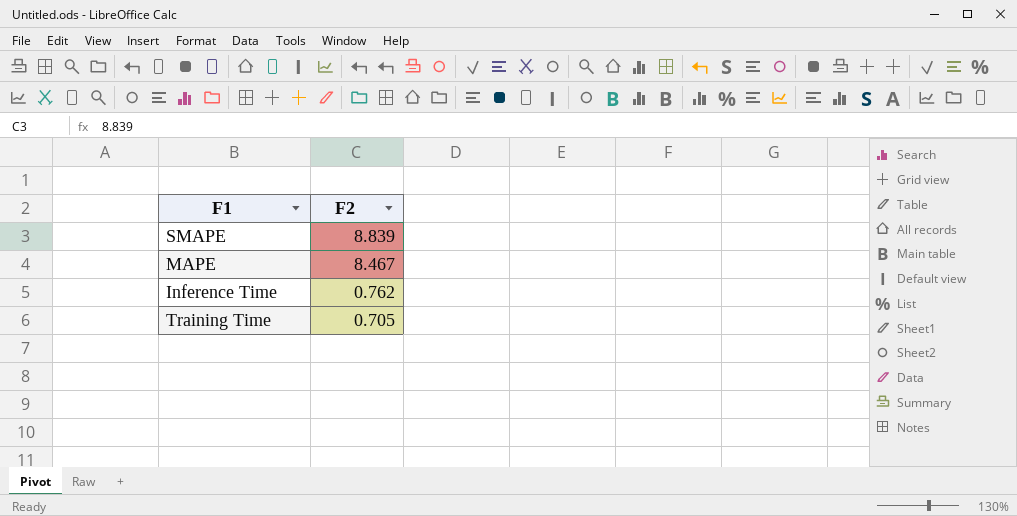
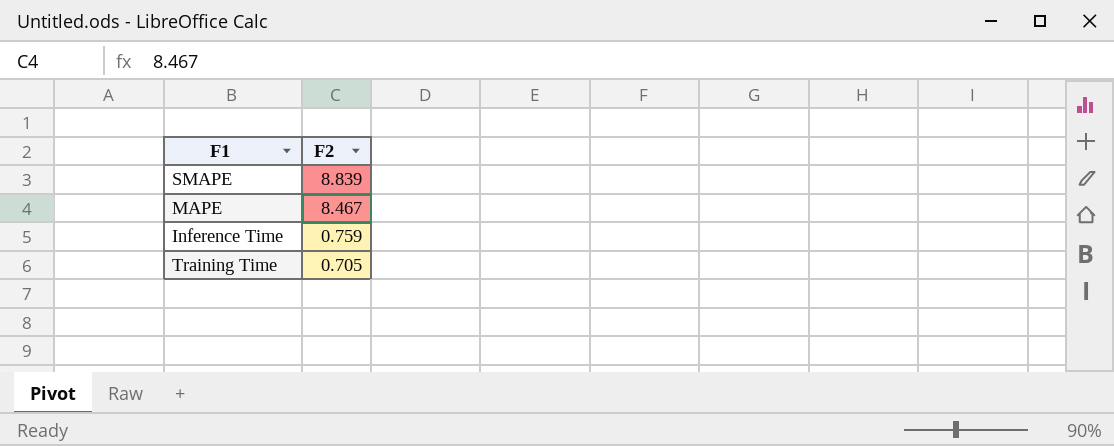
Inference Time | F2: 0.762 -> 0.759

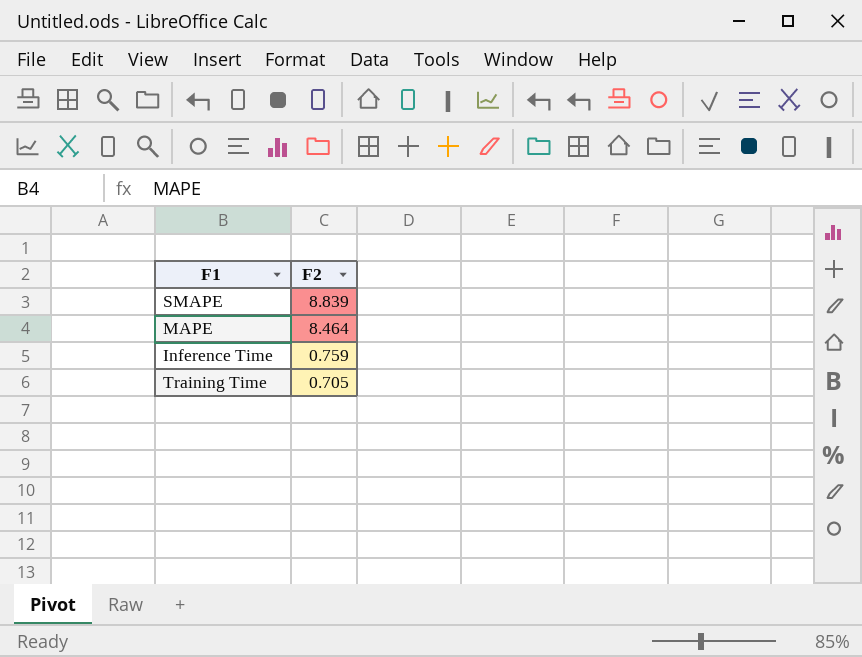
MAPE | F2: 8.467 -> 8.464

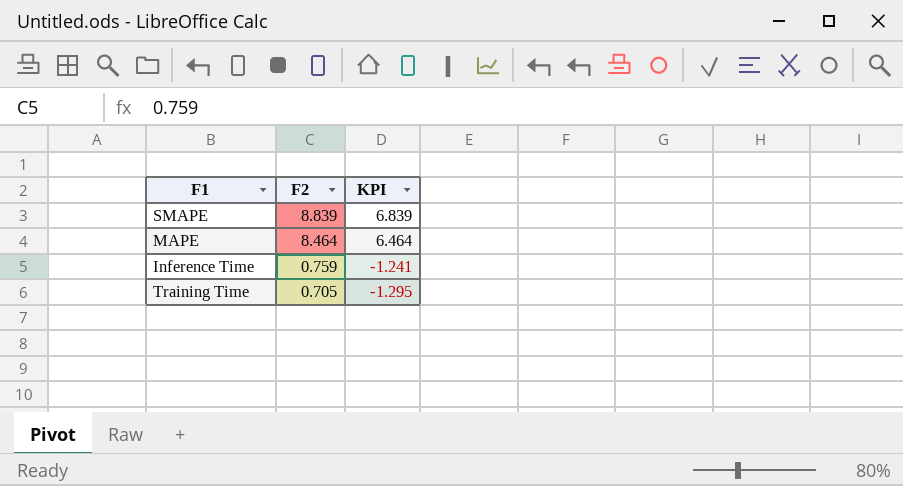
column KPI | formula: none -> [F2] - 2

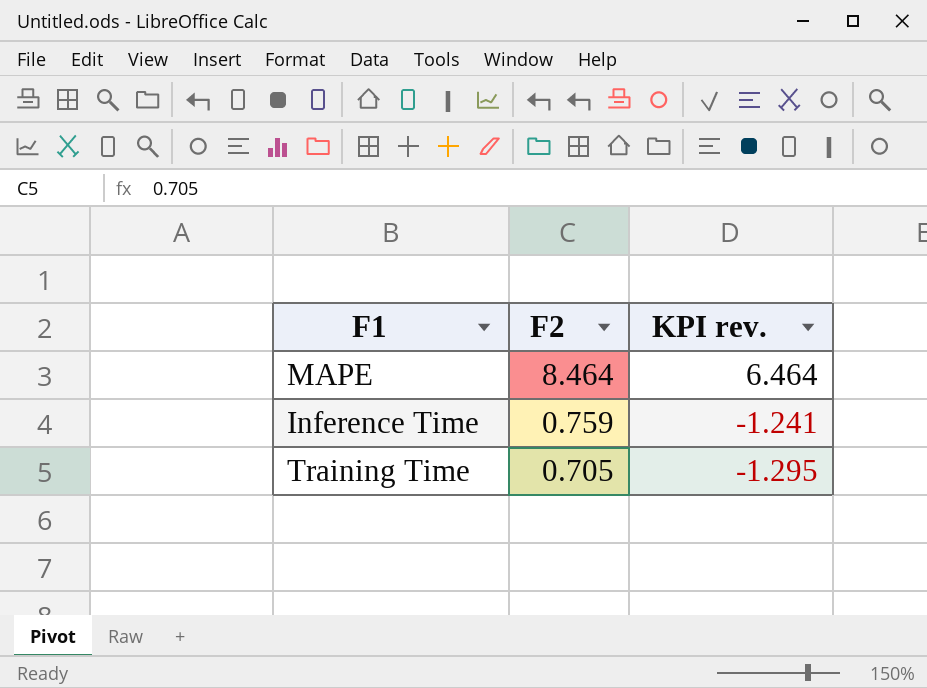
column name: KPI -> KPI rev.
row SMAPE: 8.839 | 6.839 -> none

